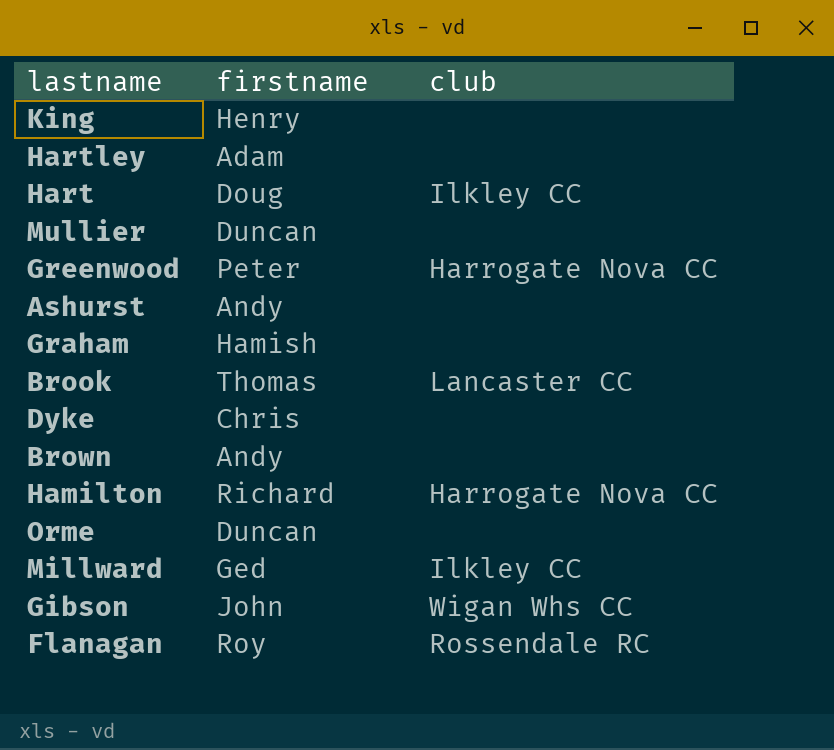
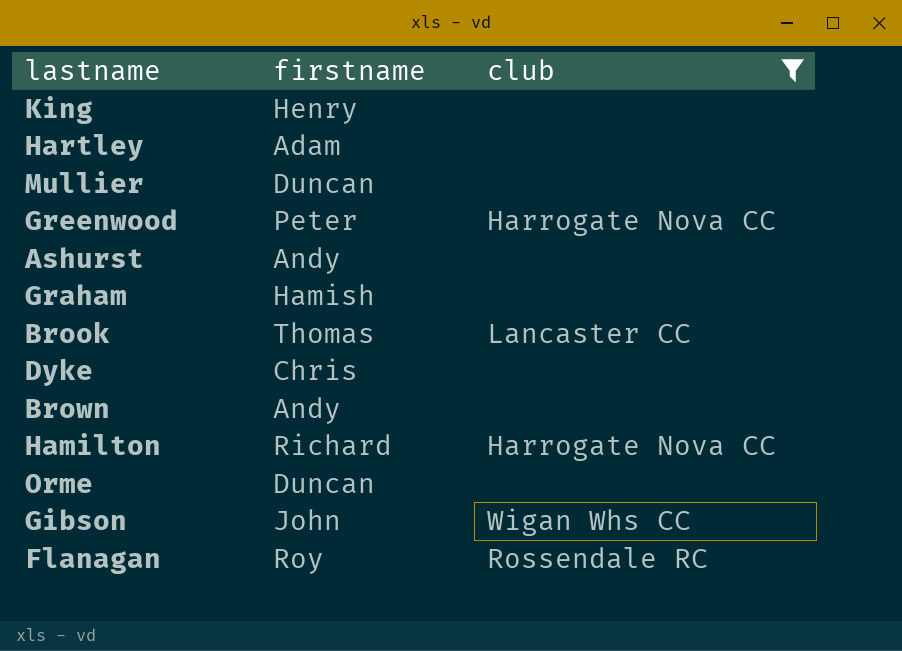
filter: none -> club != Ilkley CC

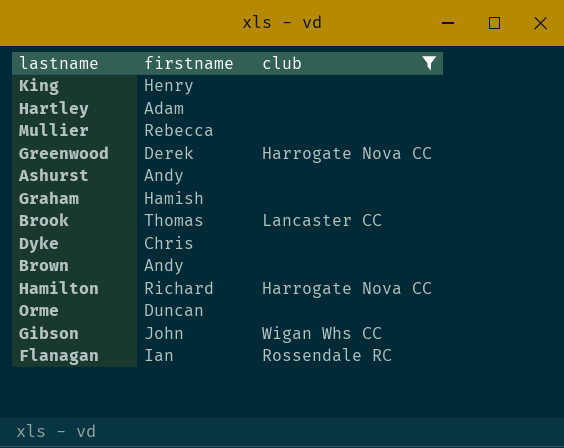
Mullier | firstname: Duncan -> Rebecca
Greenwood | firstname: Peter -> Derek
Flanagan | firstname: Roy -> Ian

